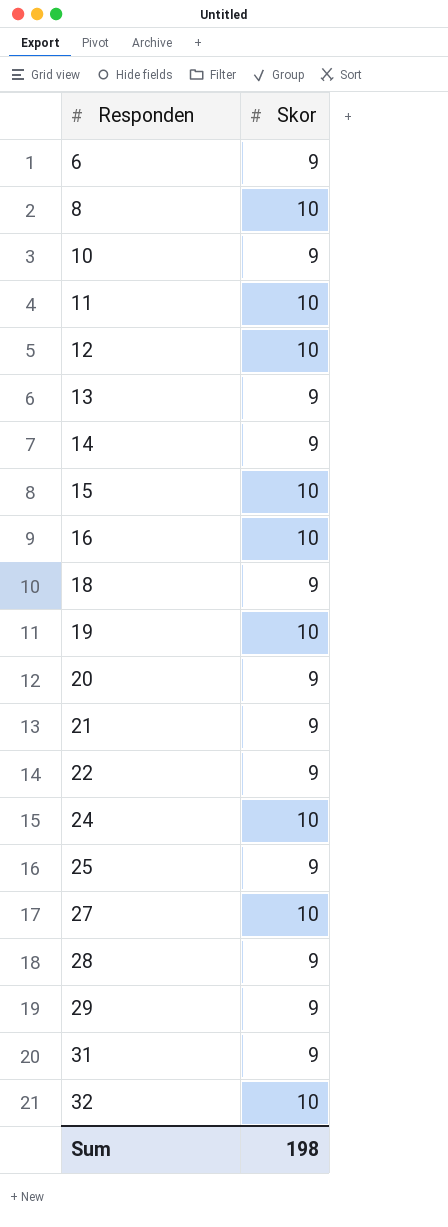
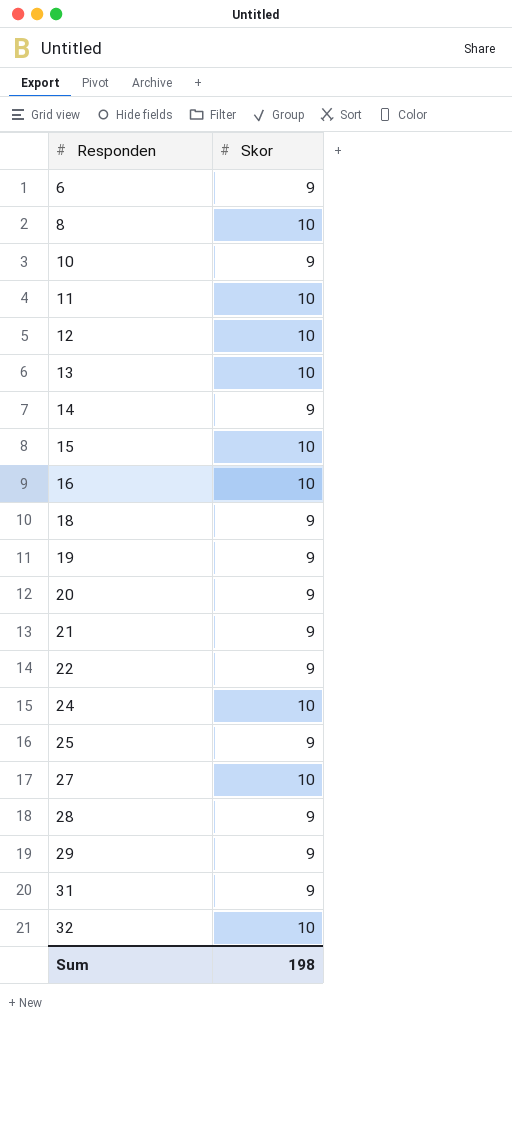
13 | Skor: 9 -> 10
19 | Skor: 10 -> 9

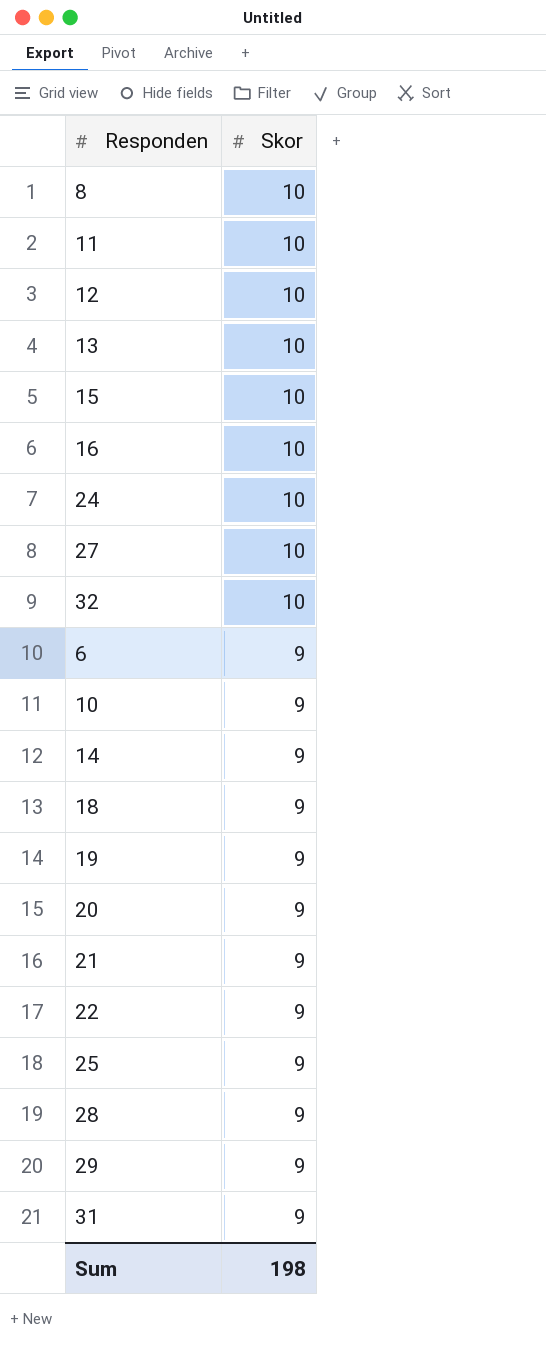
row order: Responden ascending -> Skor descending

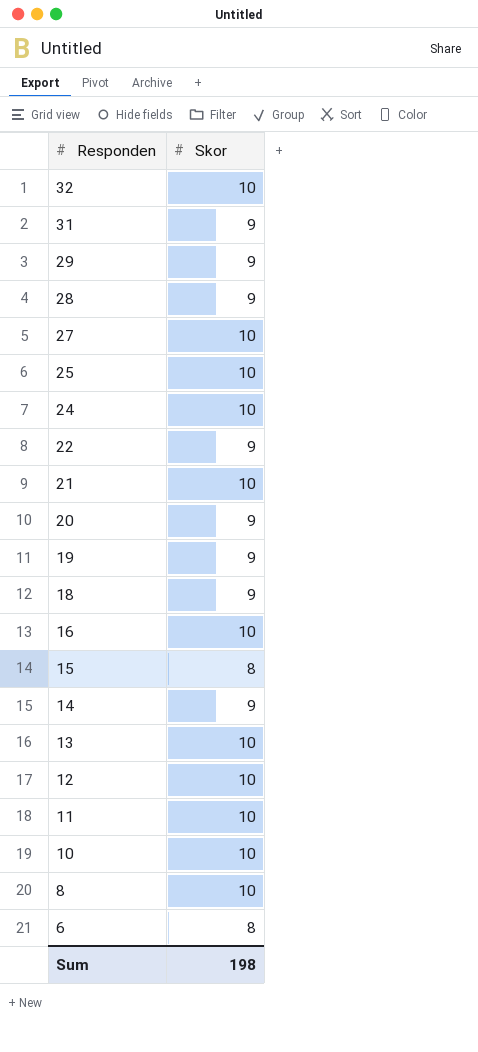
row order: Skor descending -> Responden descending
25 | Skor: 9 -> 10
21 | Skor: 9 -> 10
15 | Skor: 10 -> 8
10 | Skor: 9 -> 10
6 | Skor: 9 -> 8

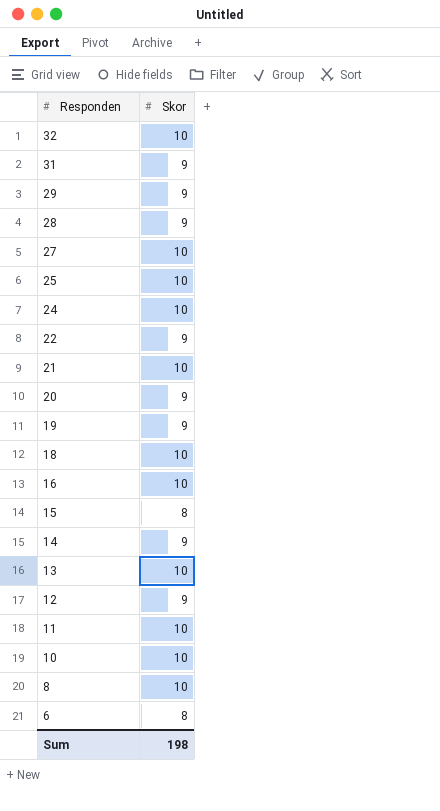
18 | Skor: 9 -> 10
12 | Skor: 10 -> 9

